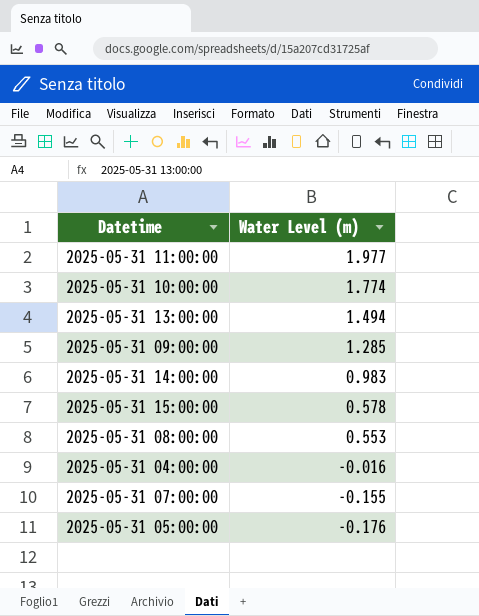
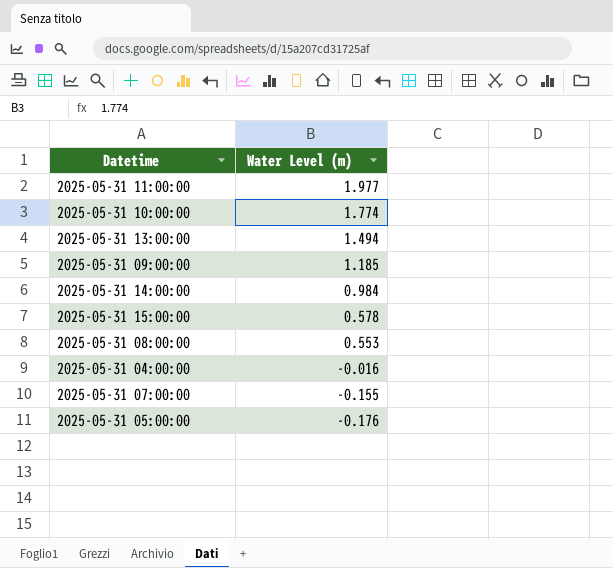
2025-05-31 09:00:00 | Water Level (m): 1.285 -> 1.185
2025-05-31 14:00:00 | Water Level (m): 0.983 -> 0.984

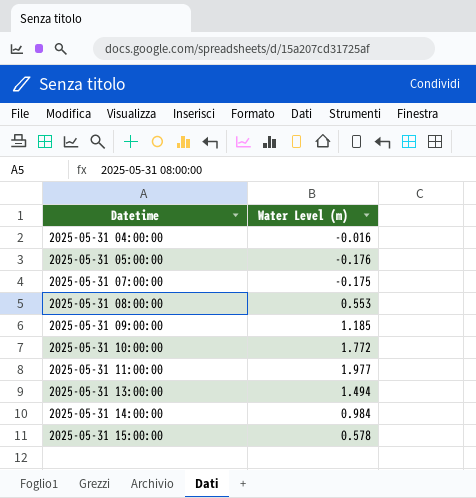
row order: Water Level (m) descending -> Datetime ascending
2025-05-31 07:00:00 | Water Level (m): -0.155 -> -0.175
2025-05-31 10:00:00 | Water Level (m): 1.774 -> 1.772

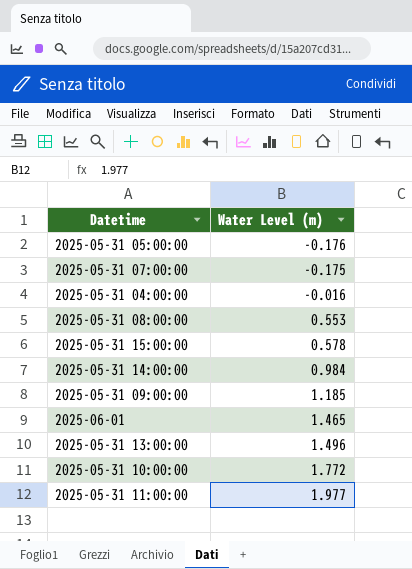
row order: Datetime ascending -> Water Level (m) ascending
row 2025-06-01: none -> 1.465
2025-05-31 13:00:00 | Water Level (m): 1.494 -> 1.496

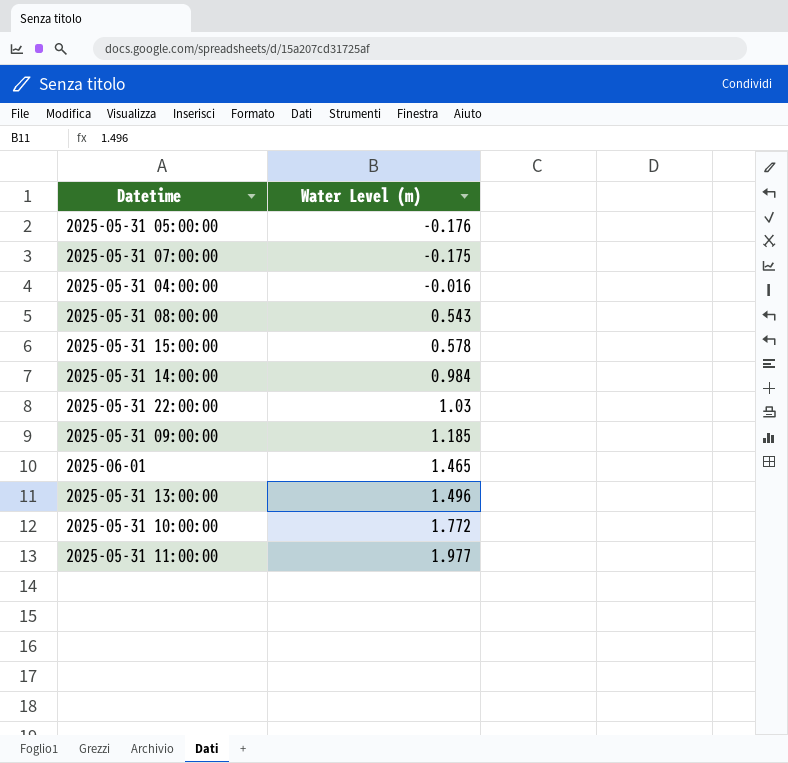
2025-05-31 08:00:00 | Water Level (m): 0.553 -> 0.543
row 2025-05-31 22:00:00: none -> 1.03

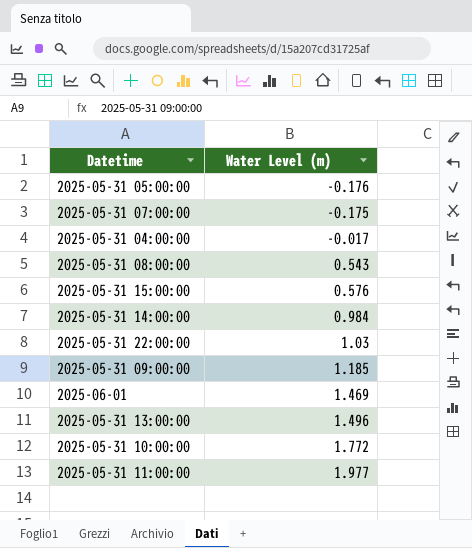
2025-05-31 04:00:00 | Water Level (m): -0.016 -> -0.017
2025-05-31 15:00:00 | Water Level (m): 0.578 -> 0.576
2025-06-01 | Water Level (m): 1.465 -> 1.469

